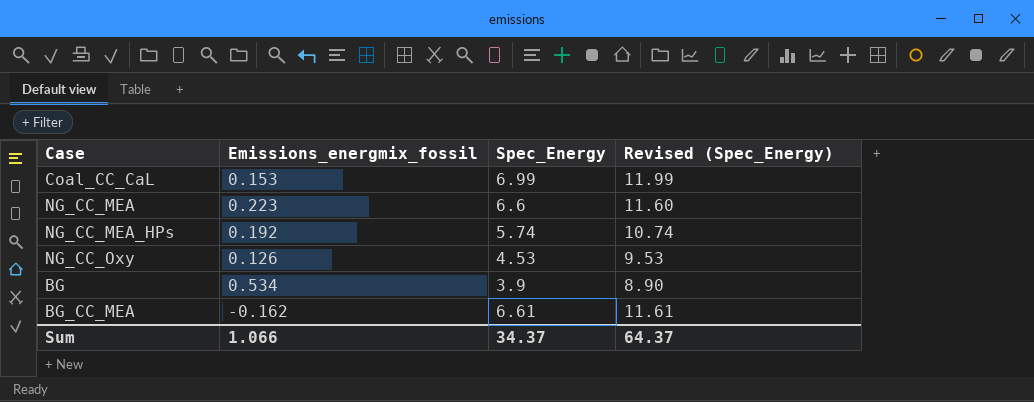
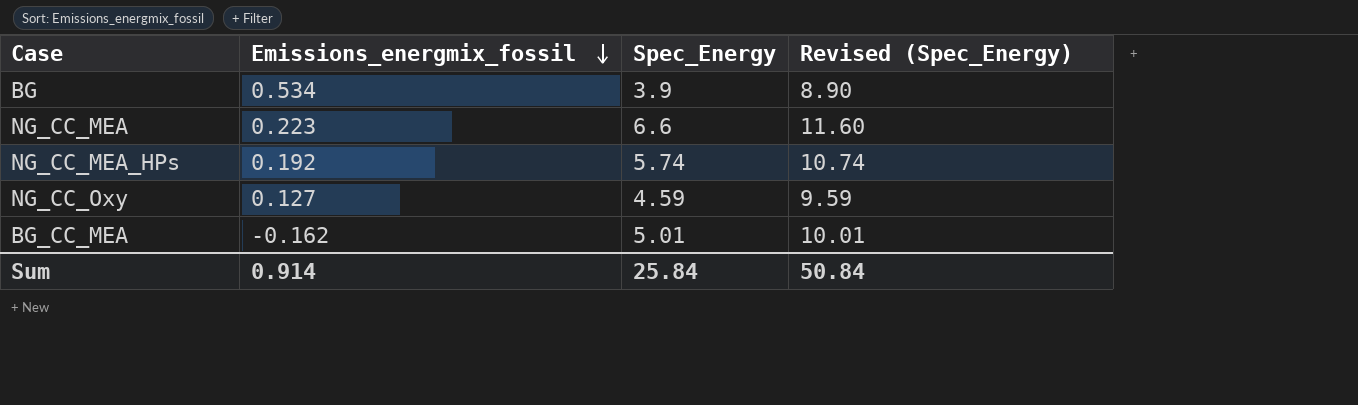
row order: none -> Emissions_energmix_fossil descending
row Coal_CC_CaL: 0.153 | 6.99 | 11.99 -> none
NG_CC_Oxy | Emissions_energmix_fossil: 0.126 -> 0.127
NG_CC_Oxy | Spec_Energy: 4.53 -> 4.59
NG_CC_Oxy | Revised (Spec_Energy): 9.53 -> 9.59
BG_CC_MEA | Spec_Energy: 6.61 -> 5.01
BG_CC_MEA | Revised (Spec_Energy): 11.61 -> 10.01
Sum | Emissions_energmix_fossil: 1.066 -> 0.914
Sum | Spec_Energy: 34.37 -> 25.84
Sum | Revised (Spec_Energy): 64.37 -> 50.84

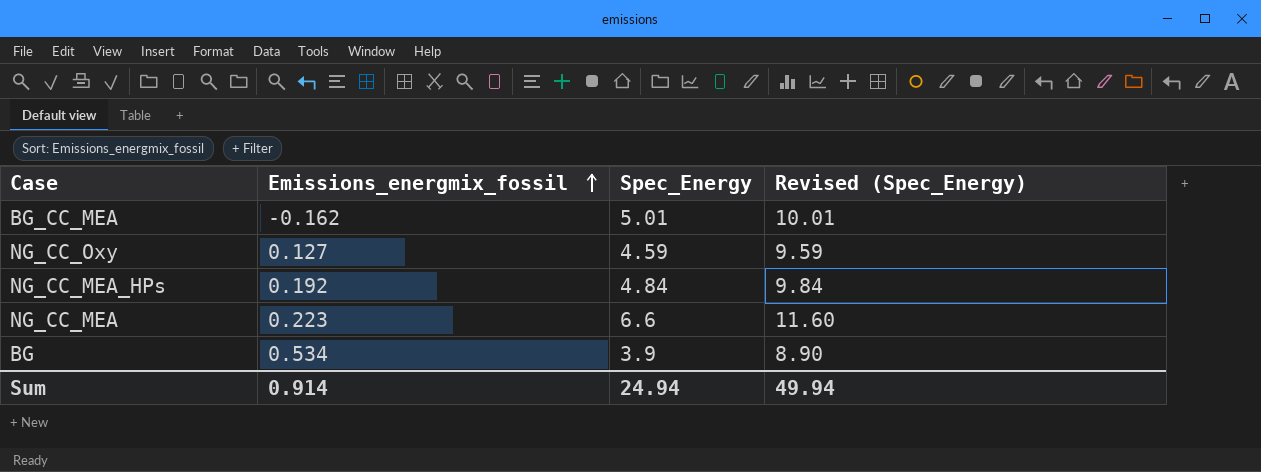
row order: Emissions_energmix_fossil descending -> Emissions_energmix_fossil ascending
NG_CC_MEA_HPs | Spec_Energy: 5.74 -> 4.84
NG_CC_MEA_HPs | Revised (Spec_Energy): 10.74 -> 9.84
Sum | Spec_Energy: 25.84 -> 24.94
Sum | Revised (Spec_Energy): 50.84 -> 49.94

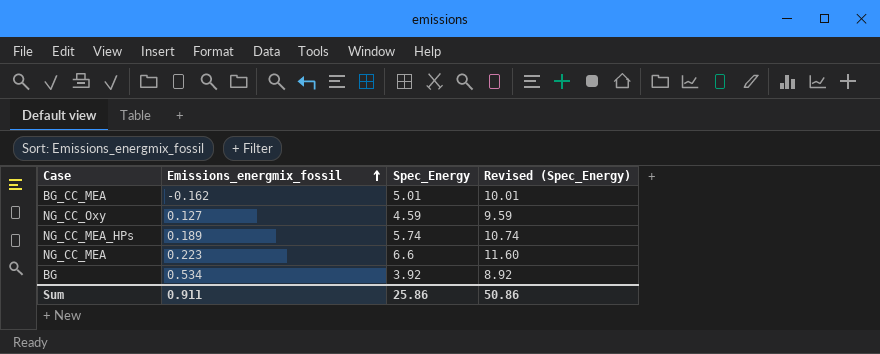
NG_CC_MEA_HPs | Emissions_energmix_fossil: 0.192 -> 0.189
NG_CC_MEA_HPs | Spec_Energy: 4.84 -> 5.74
NG_CC_MEA_HPs | Revised (Spec_Energy): 9.84 -> 10.74
BG | Spec_Energy: 3.9 -> 3.92
BG | Revised (Spec_Energy): 8.90 -> 8.92
Sum | Emissions_energmix_fossil: 0.914 -> 0.911
Sum | Spec_Energy: 24.94 -> 25.86
Sum | Revised (Spec_Energy): 49.94 -> 50.86

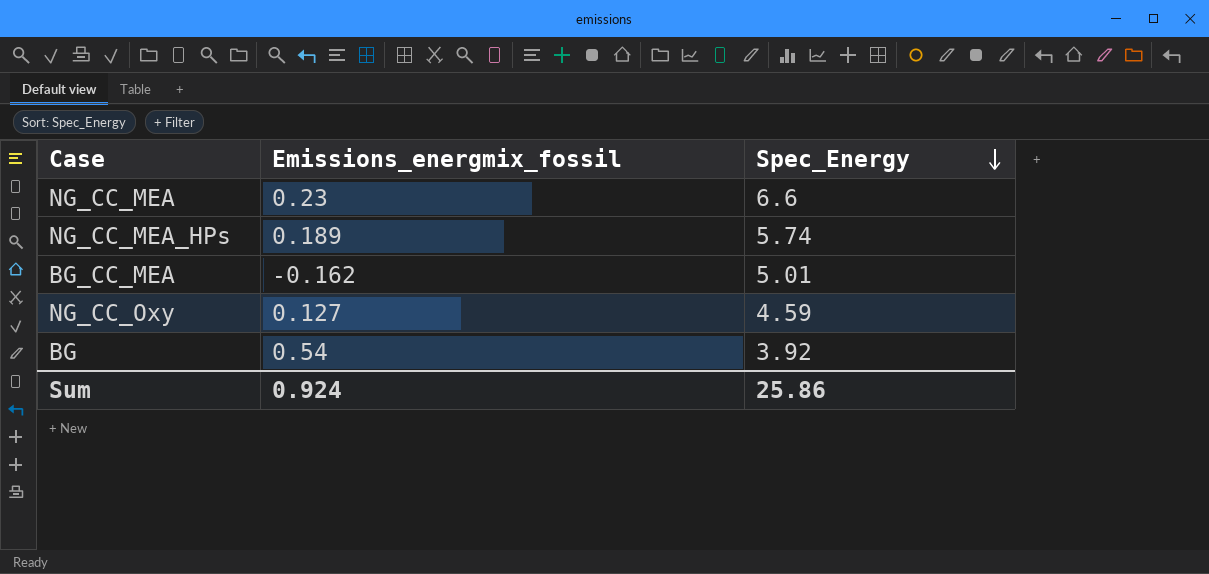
row order: Emissions_energmix_fossil ascending -> Spec_Energy descending
column Revised (Spec_Energy) | formula: [Spec_Energy] + 5 -> none
NG_CC_MEA | Emissions_energmix_fossil: 0.223 -> 0.23
BG | Emissions_energmix_fossil: 0.534 -> 0.54
Sum | Emissions_energmix_fossil: 0.911 -> 0.924

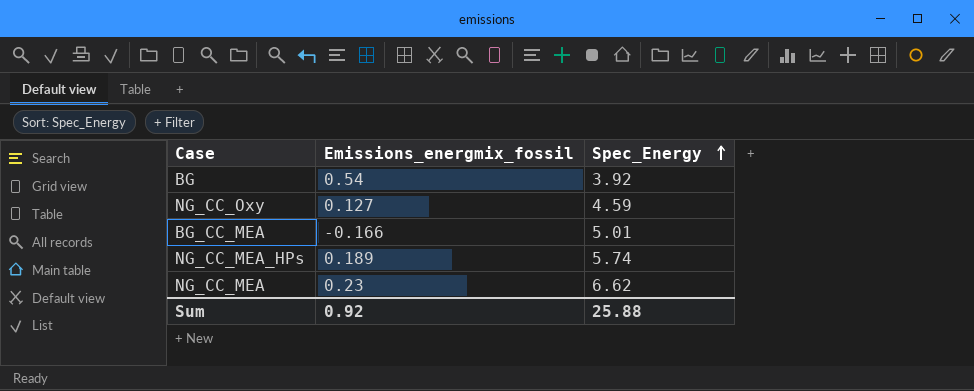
row order: Spec_Energy descending -> Spec_Energy ascending
BG_CC_MEA | Emissions_energmix_fossil: -0.162 -> -0.166
NG_CC_MEA | Spec_Energy: 6.6 -> 6.62
Sum | Emissions_energmix_fossil: 0.924 -> 0.92
Sum | Spec_Energy: 25.86 -> 25.88

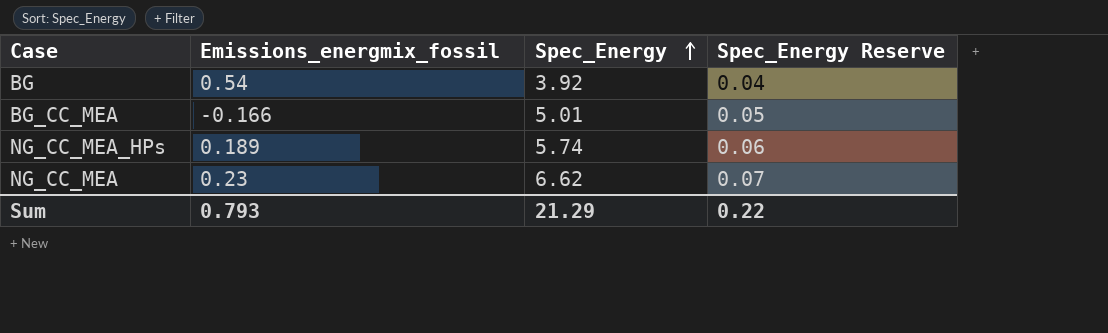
column Spec_Energy Reserve | formula: none -> [Spec_Energy] * 0.01
row NG_CC_Oxy: 0.127 | 4.59 -> none
Sum | Emissions_energmix_fossil: 0.92 -> 0.793
Sum | Spec_Energy: 25.88 -> 21.29

